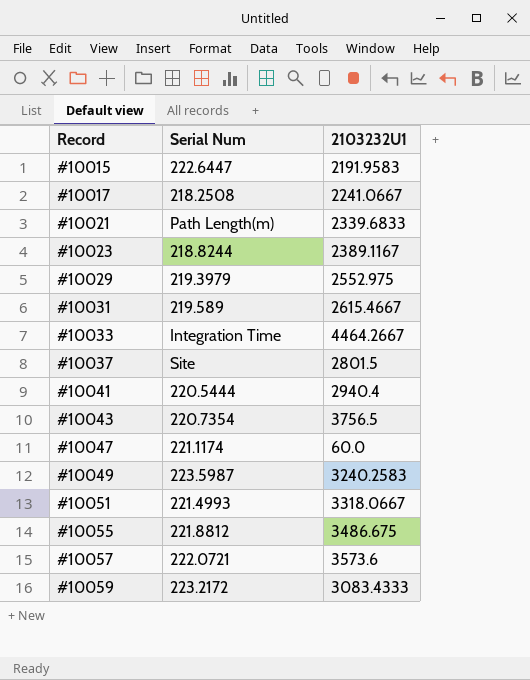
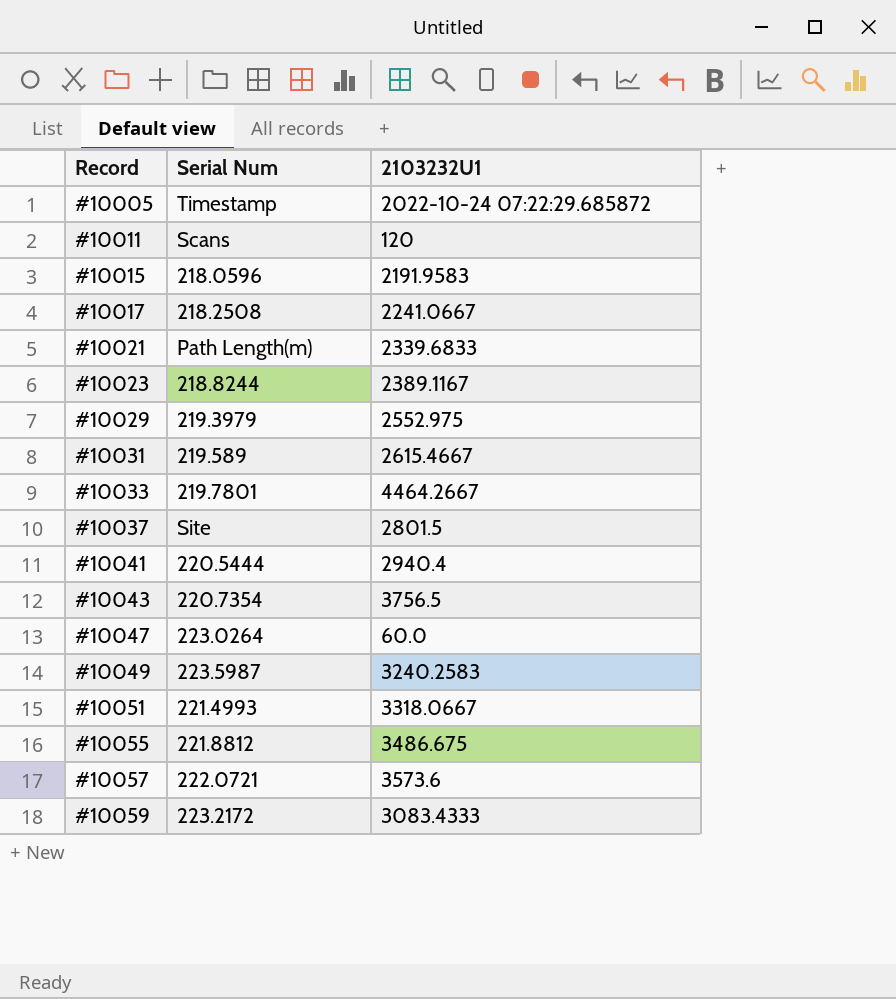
row #10005: none -> Timestamp | 2022-10-24 07:22:29.685872
row #10011: none -> Scans | 120
#10015 | Serial Num: 222.6447 -> 218.0596
#10033 | Serial Num: Integration Time -> 219.7801
#10047 | Serial Num: 221.1174 -> 223.0264

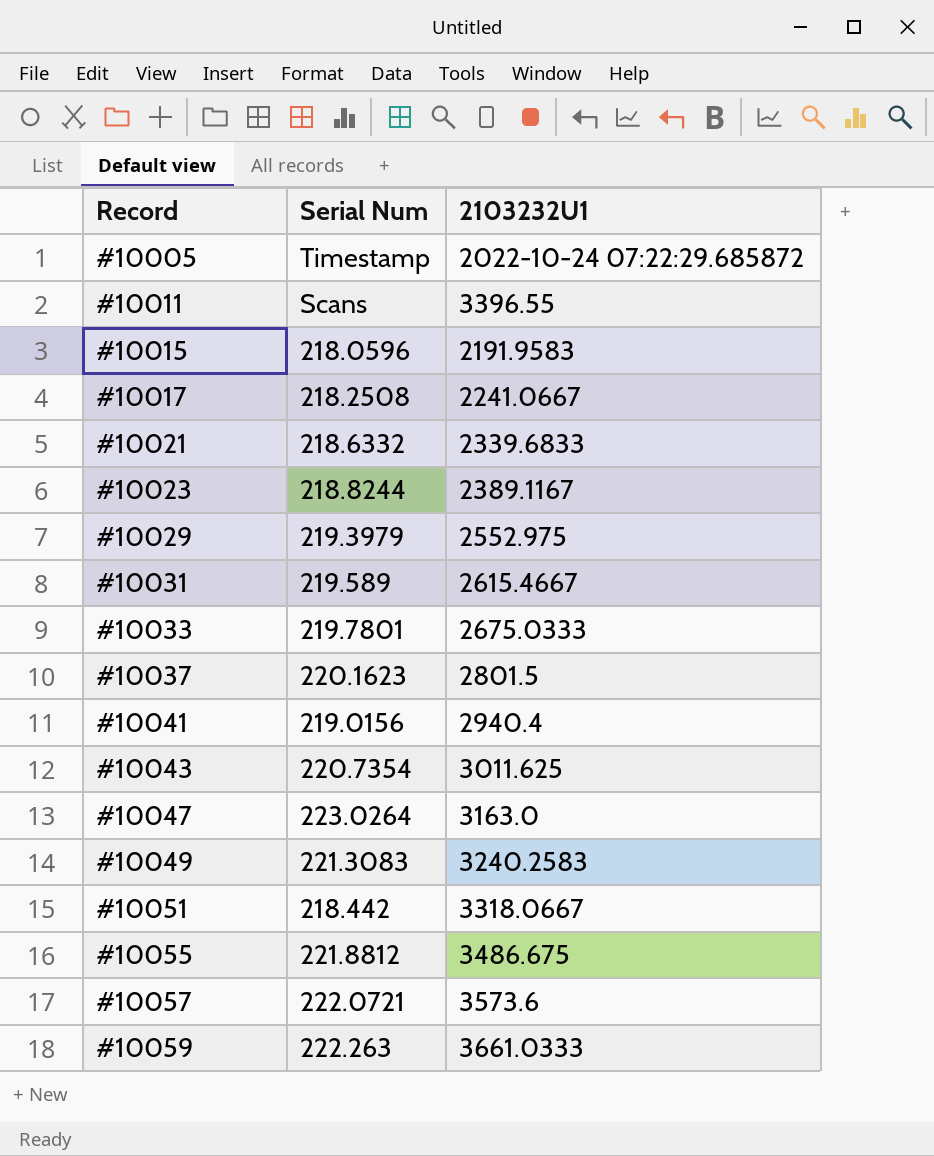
#10011 | 2103232U1: 120 -> 3396.55
#10021 | Serial Num: Path Length(m) -> 218.6332
#10033 | 2103232U1: 4464.2667 -> 2675.0333
#10037 | Serial Num: Site -> 220.1623
#10041 | Serial Num: 220.5444 -> 219.0156
#10043 | 2103232U1: 3756.5 -> 3011.625
#10047 | 2103232U1: 60.0 -> 3163.0
#10049 | Serial Num: 223.5987 -> 221.3083
#10051 | Serial Num: 221.4993 -> 218.442
#10059 | Serial Num: 223.2172 -> 222.263
#10059 | 2103232U1: 3083.4333 -> 3661.0333

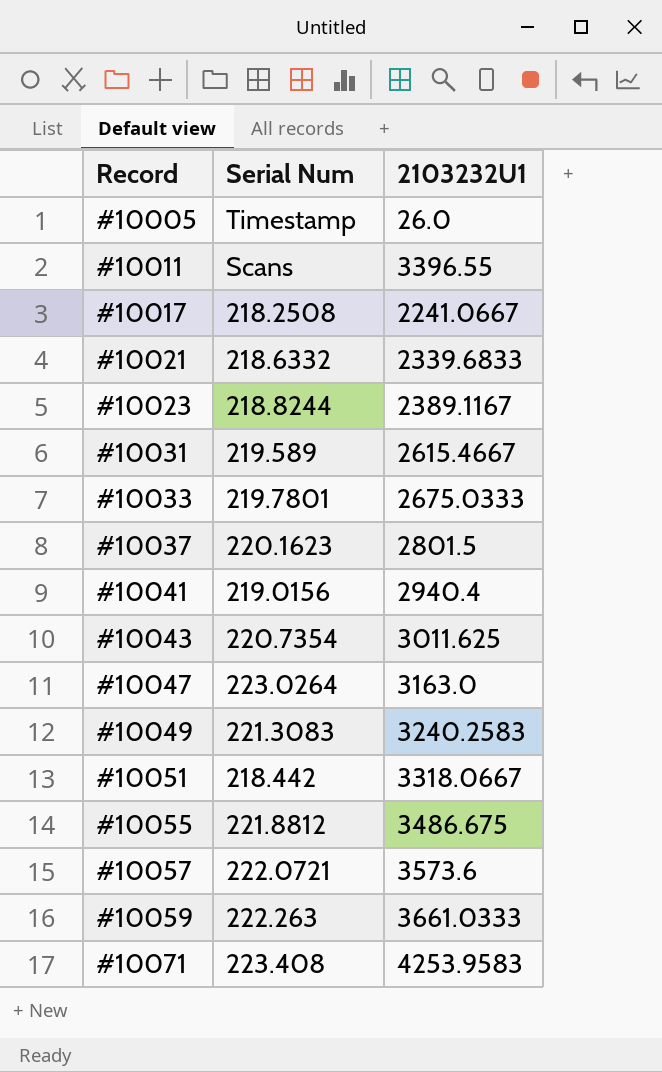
row #10015: 218.0596 | 2191.9583 -> none
row #10029: 219.3979 | 2552.975 -> none
#10005 | 2103232U1: 2022-10-24 07:22:29.685872 -> 26.0
row #10071: none -> 223.408 | 4253.9583

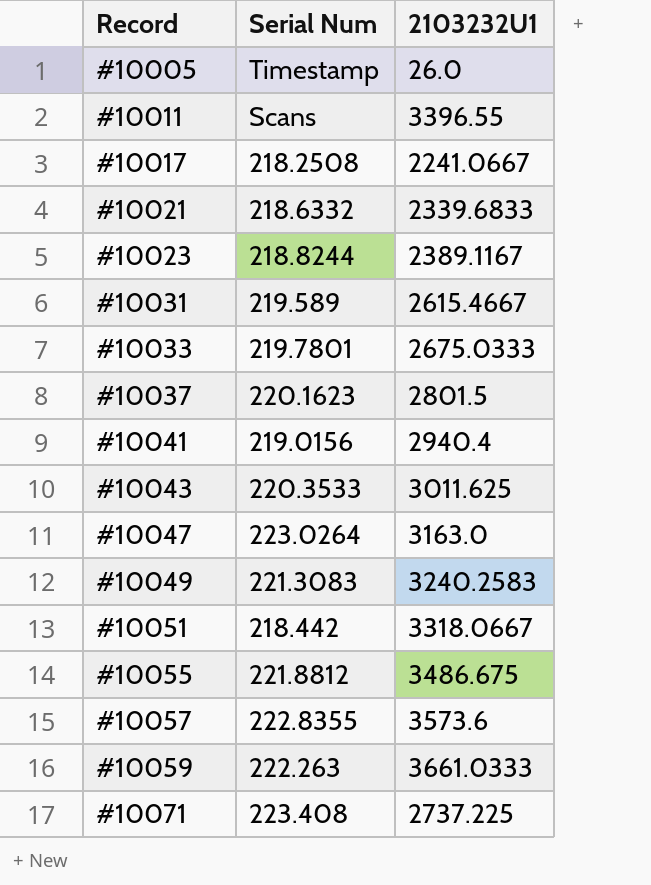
#10043 | Serial Num: 220.7354 -> 220.3533
#10057 | Serial Num: 222.0721 -> 222.8355
#10071 | 2103232U1: 4253.9583 -> 2737.225

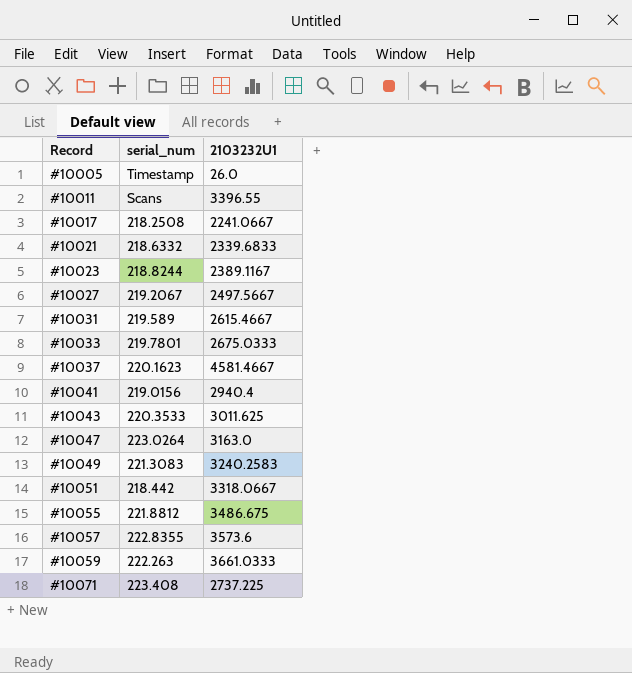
column name: Serial Num -> serial_num
row #10027: none -> 219.2067 | 2497.5667
#10037 | 2103232U1: 2801.5 -> 4581.4667

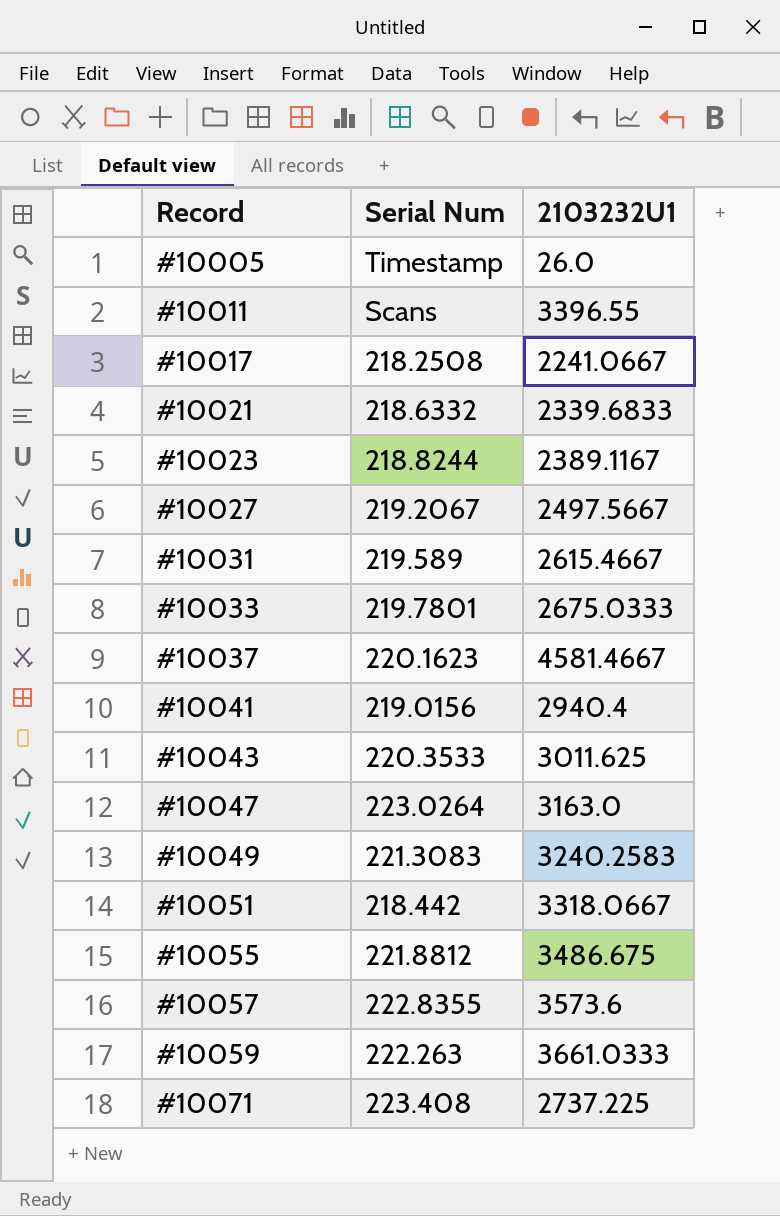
column name: serial_num -> Serial Num

